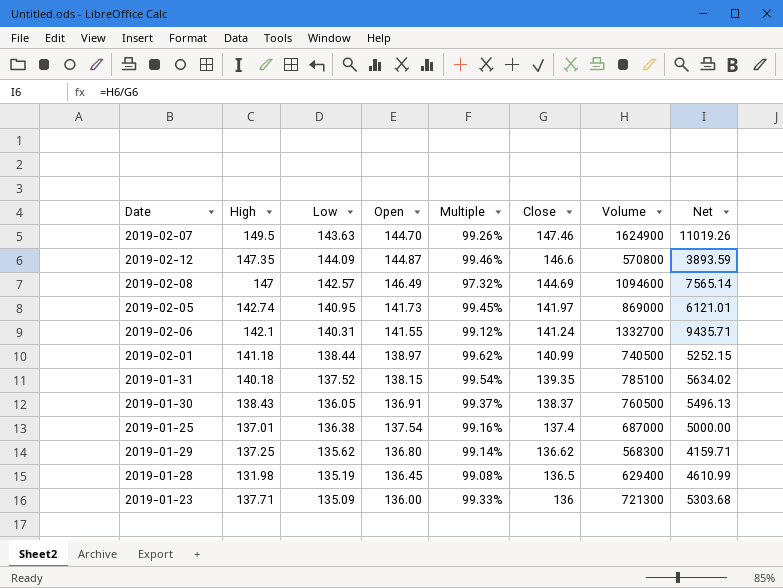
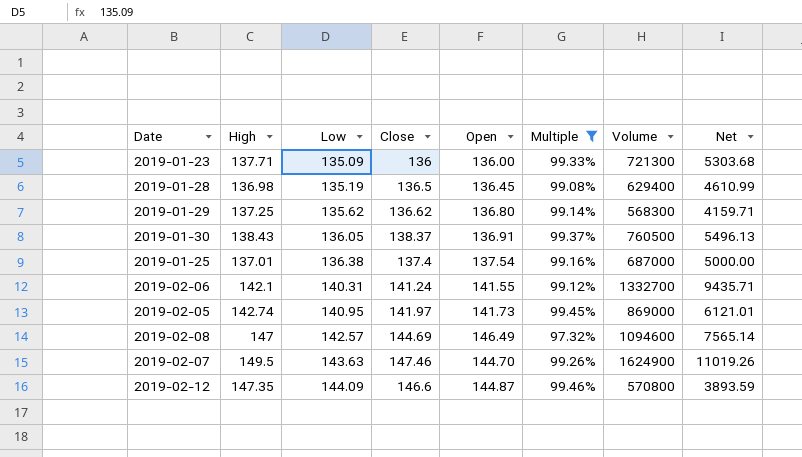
filter: none -> Multiple <= 99.46%
row order: Close descending -> Low ascending
column Close | position: 6 -> 4
2019-01-28 | High: 131.98 -> 136.98

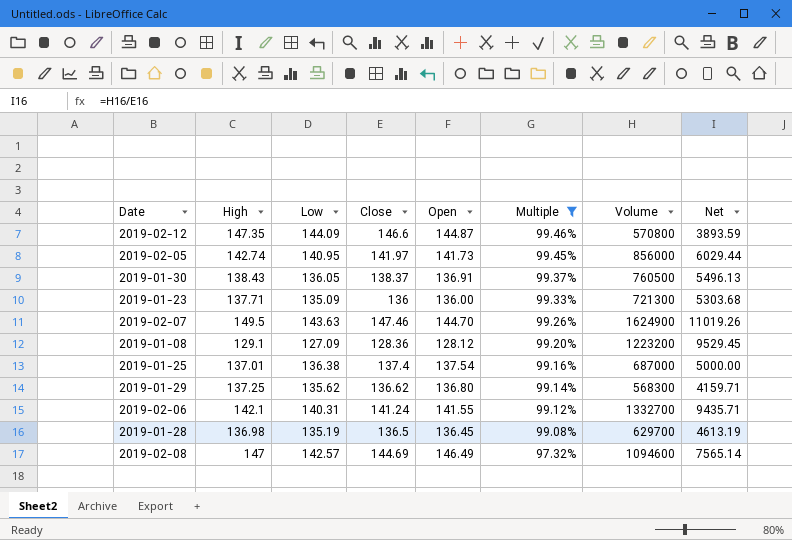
row order: Low ascending -> Multiple descending
2019-02-05 | Volume: 869000 -> 856000
2019-02-05 | Net: 6121.01 -> 6029.44
row 2019-01-08: none -> 129.1 | 127.09 | 128.36 | 128.12 | 99.20% | 1223200 | 9529.45
2019-01-28 | Volume: 629400 -> 629700
2019-01-28 | Net: 4610.99 -> 4613.19

